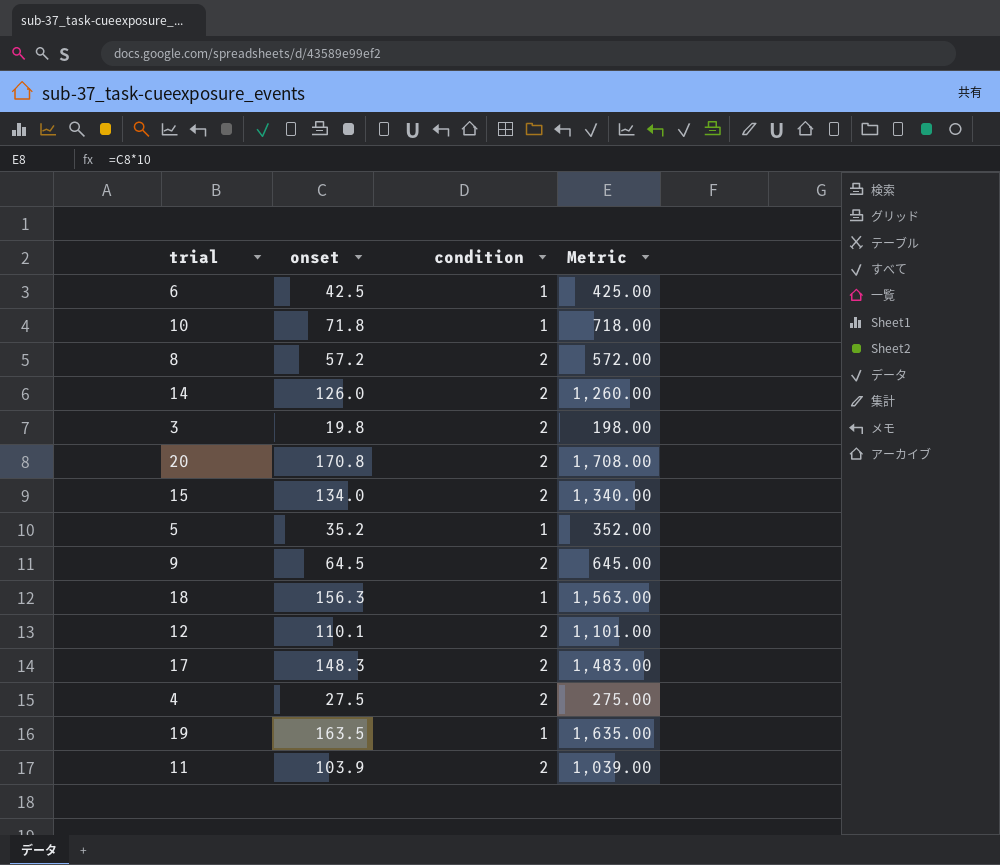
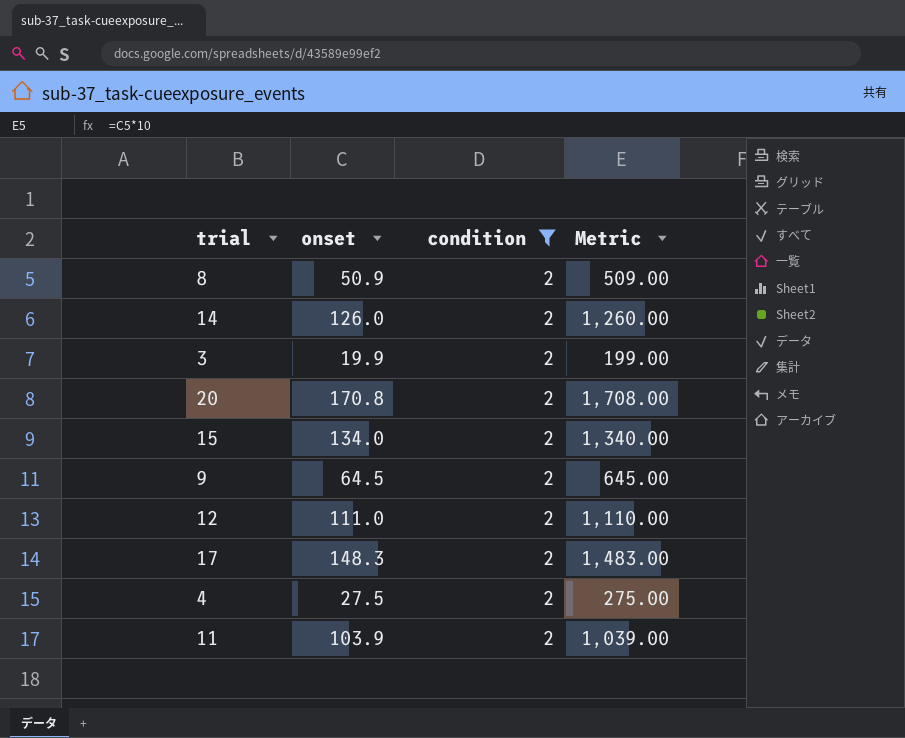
filter: none -> condition = 2
8 | onset: 57.2 -> 50.9
8 | Metric: 572.00 -> 509.00
3 | onset: 19.8 -> 19.9
3 | Metric: 198.00 -> 199.00
12 | onset: 110.1 -> 111.0
12 | Metric: 1,101.00 -> 1,110.00

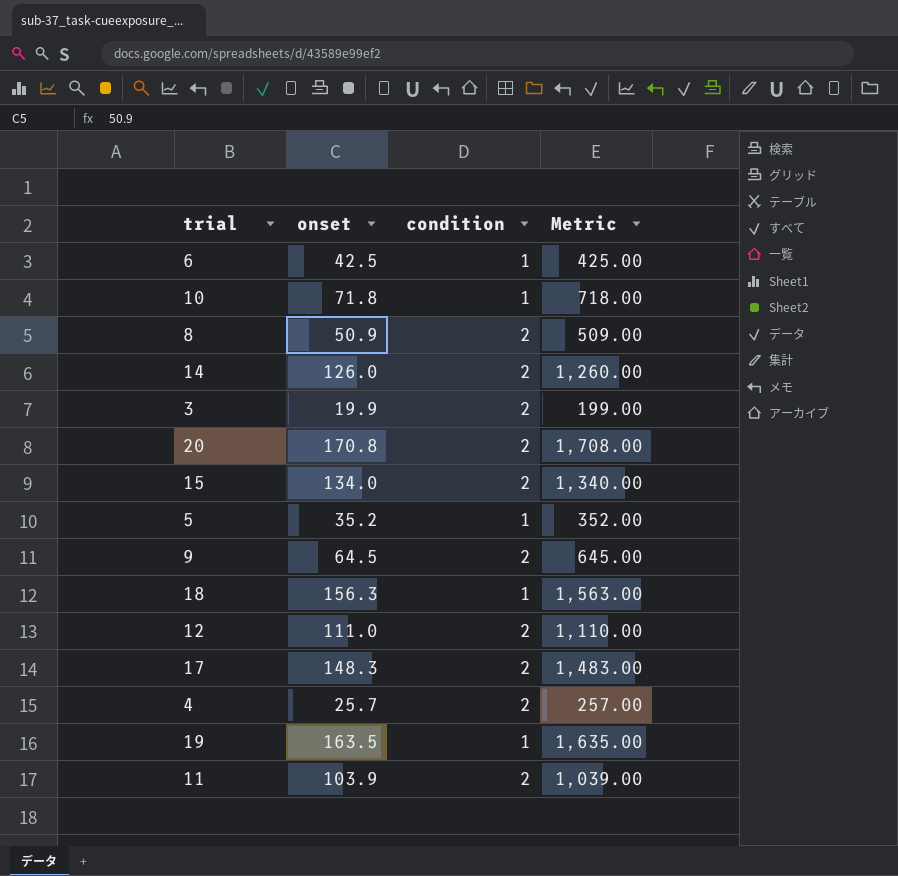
filter: condition = 2 -> none
4 | onset: 27.5 -> 25.7
4 | Metric: 275.00 -> 257.00

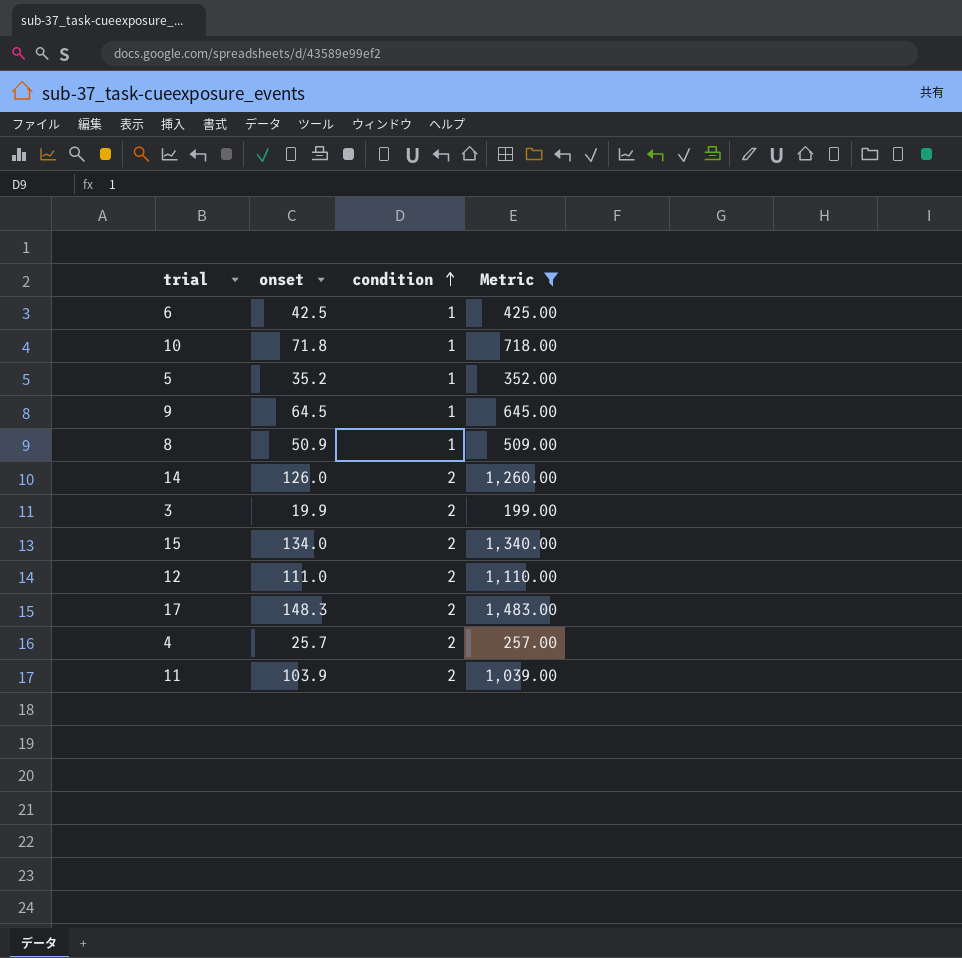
filter: none -> Metric <= 1,483.00
row order: none -> condition ascending
9 | condition: 2 -> 1
8 | condition: 2 -> 1

